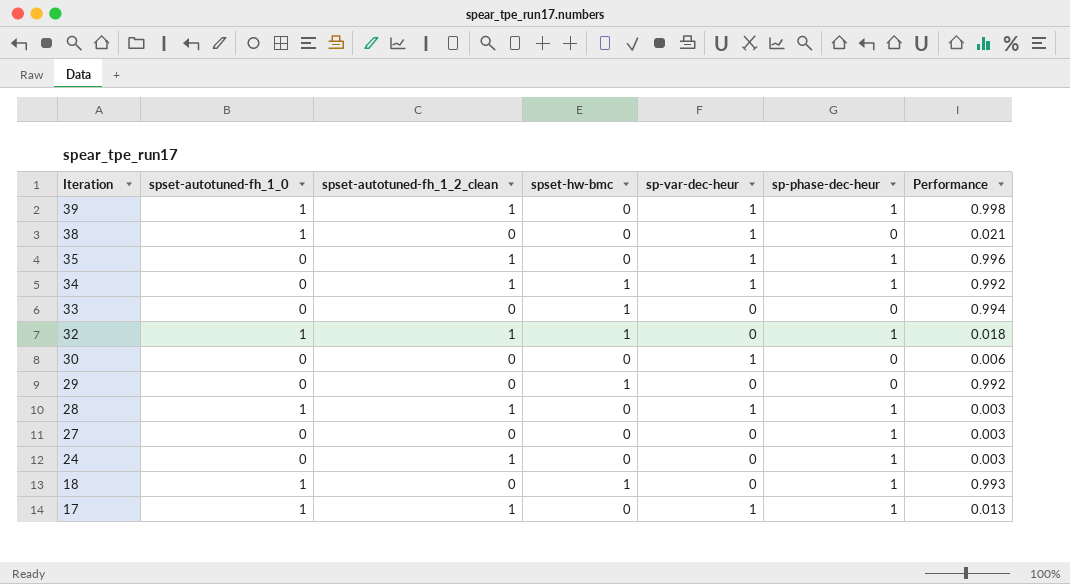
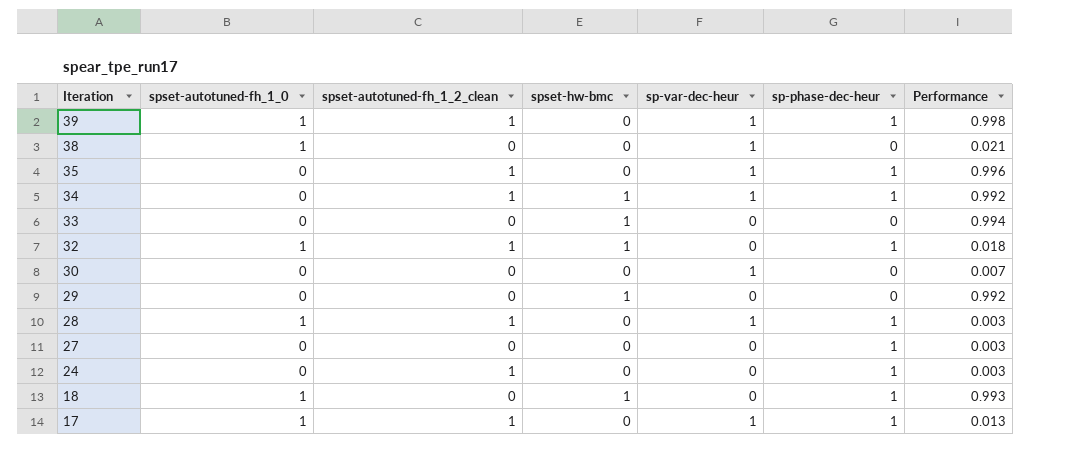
30 | Performance: 0.006 -> 0.007

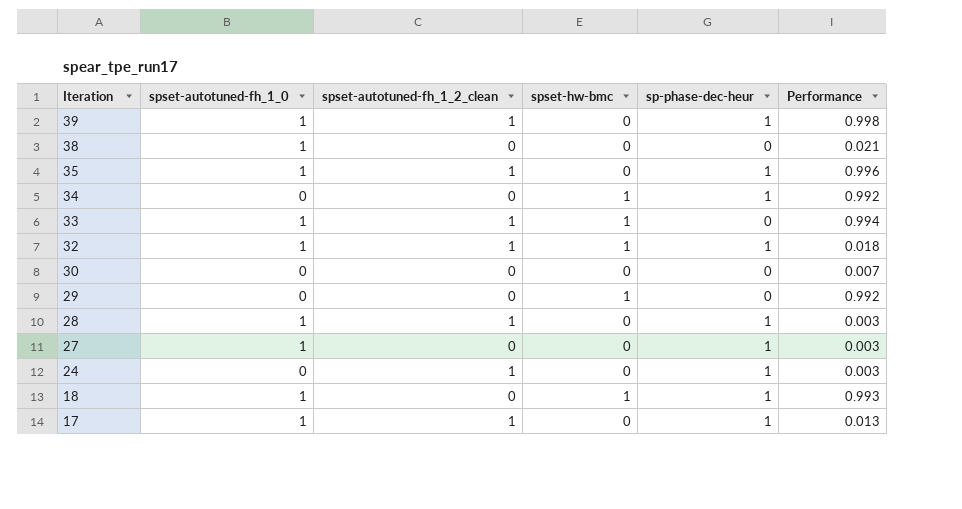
column sp-var-dec-heur | position: 5 -> none
35 | spset-autotuned-fh_1_0: 0 -> 1
34 | spset-autotuned-fh_1_2_clean: 1 -> 0
33 | spset-autotuned-fh_1_0: 0 -> 1
33 | spset-autotuned-fh_1_2_clean: 0 -> 1
27 | spset-autotuned-fh_1_0: 0 -> 1

